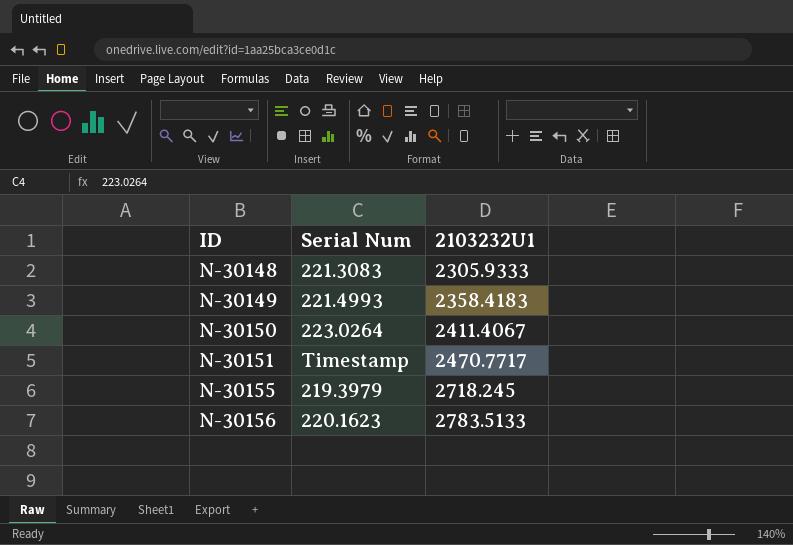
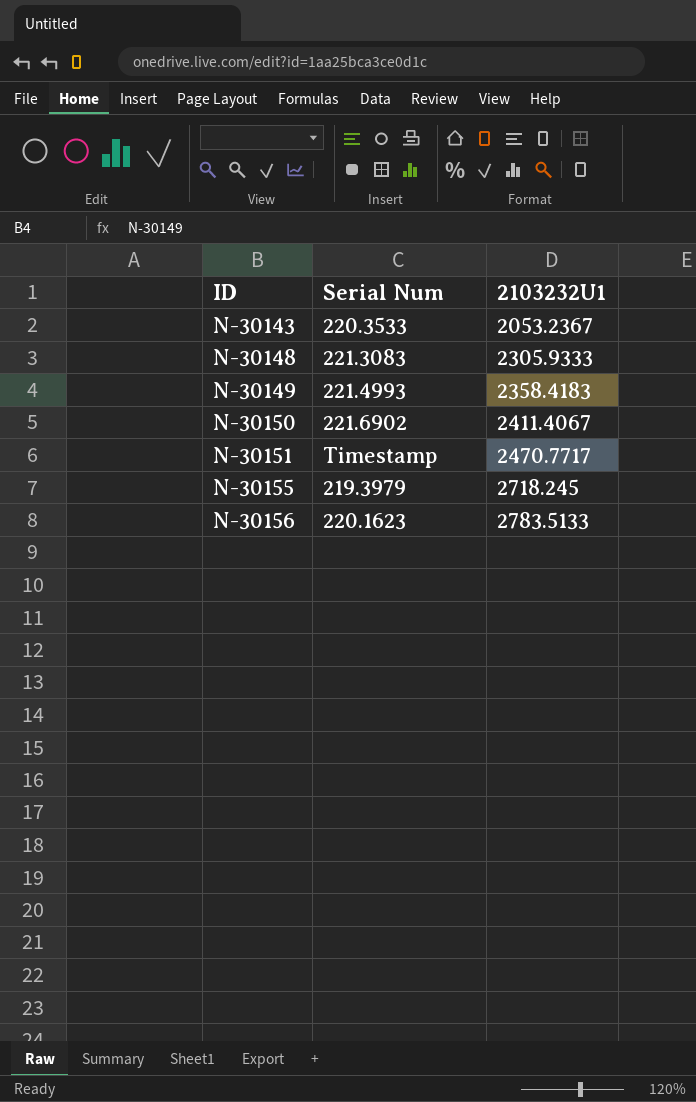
row N-30143: none -> 220.3533 | 2053.2367
N-30150 | Serial Num: 223.0264 -> 221.6902

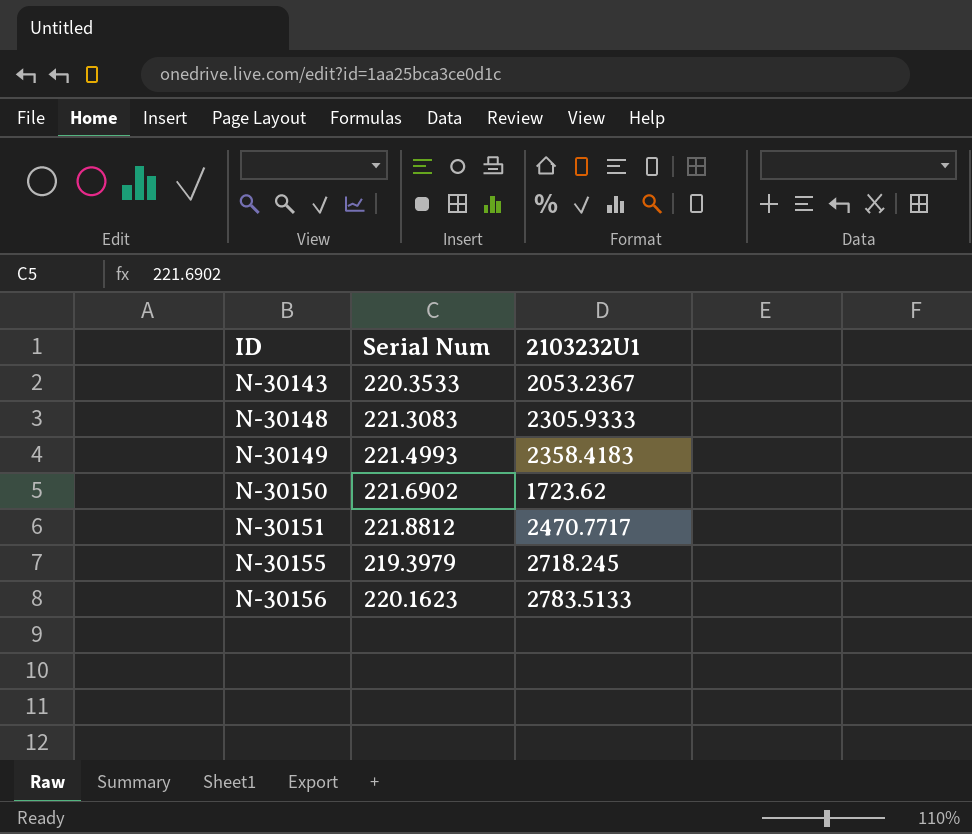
N-30150 | 2103232U1: 2411.4067 -> 1723.62
N-30151 | Serial Num: Timestamp -> 221.8812

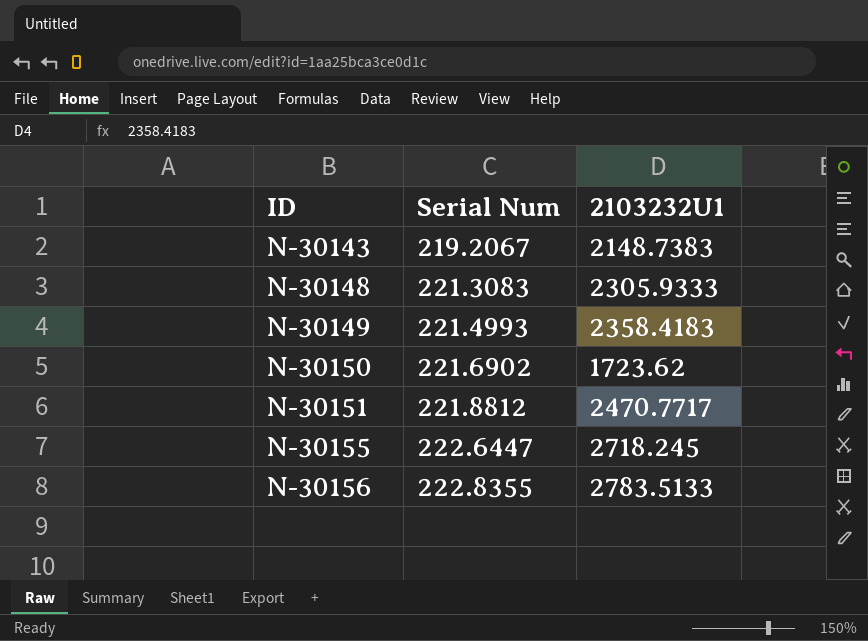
N-30143 | Serial Num: 220.3533 -> 219.2067
N-30143 | 2103232U1: 2053.2367 -> 2148.7383
N-30155 | Serial Num: 219.3979 -> 222.6447
N-30156 | Serial Num: 220.1623 -> 222.8355

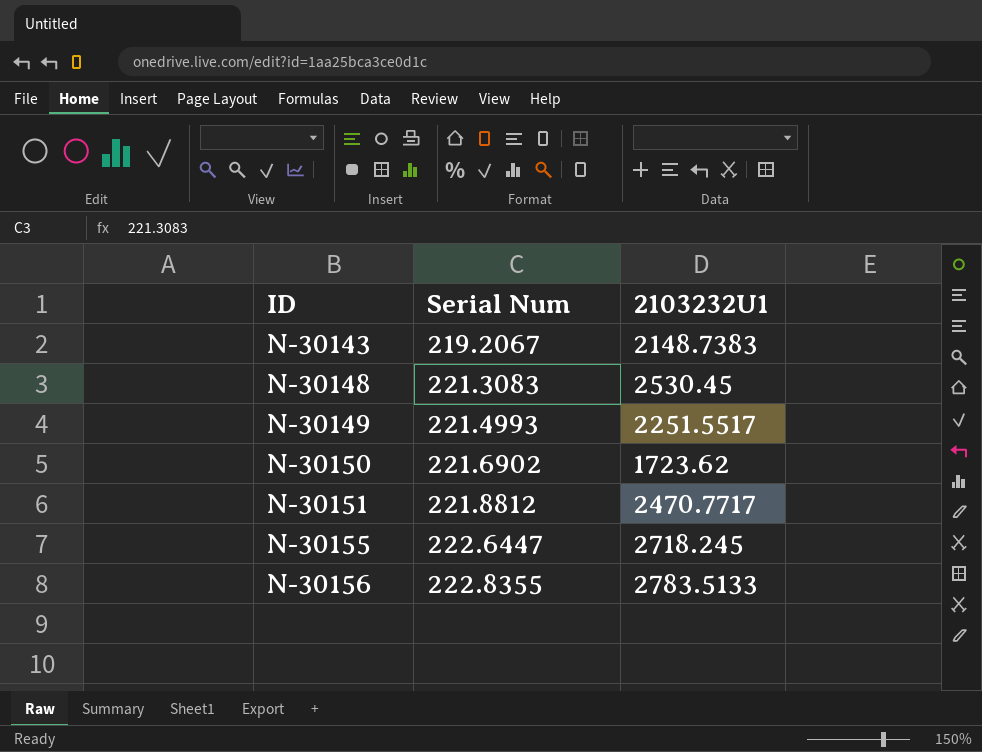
N-30148 | 2103232U1: 2305.9333 -> 2530.45
N-30149 | 2103232U1: 2358.4183 -> 2251.5517

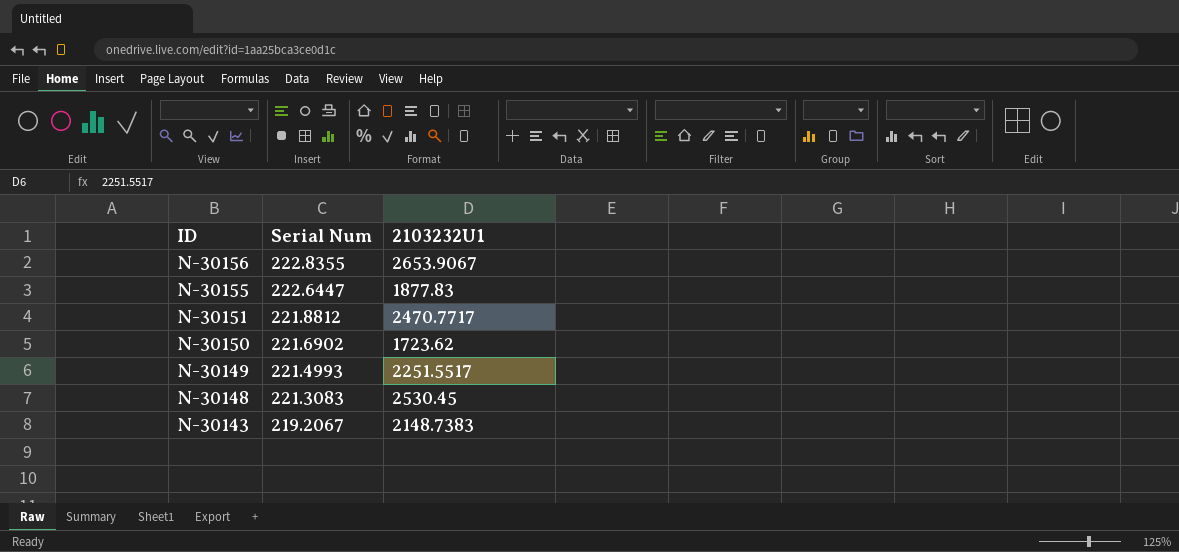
row order: ID ascending -> ID descending
N-30156 | 2103232U1: 2783.5133 -> 2653.9067
N-30155 | 2103232U1: 2718.245 -> 1877.83

